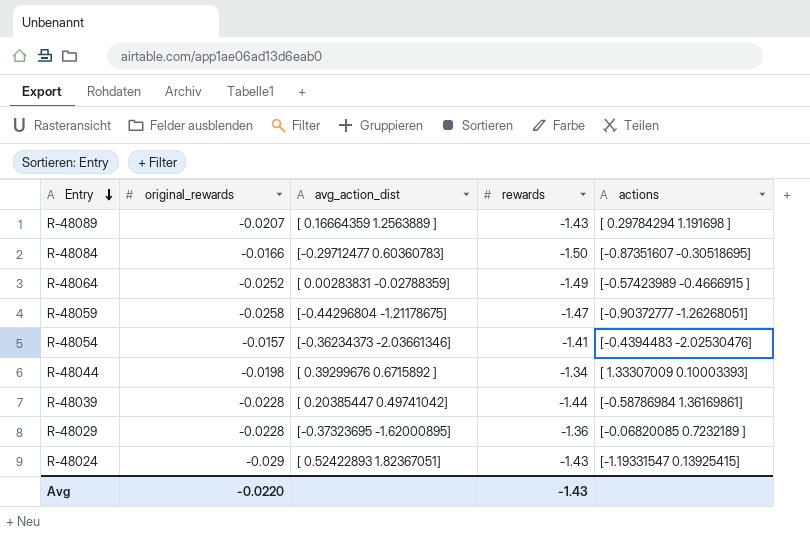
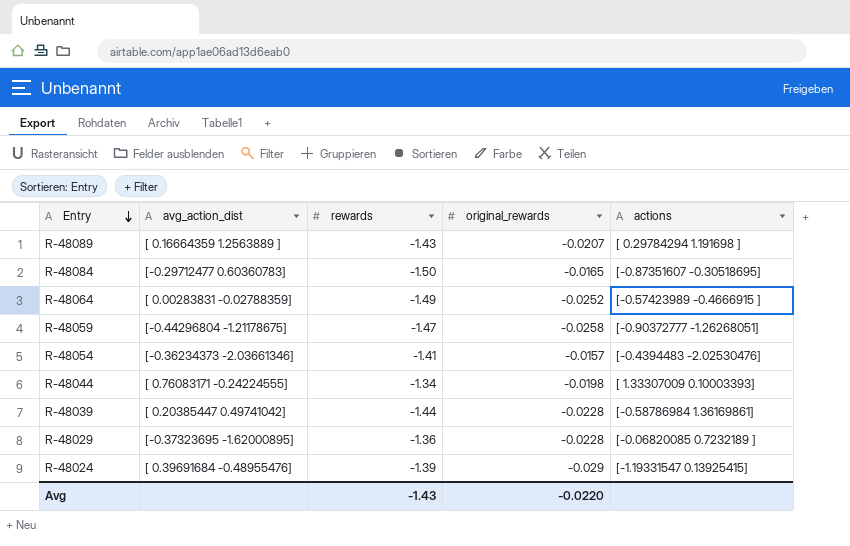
column original_rewards | position: 2 -> 4
R-48084 | original_rewards: -0.0166 -> -0.0165
R-48044 | avg_action_dist: [ 0.39299676 0.6715892 ] -> [ 0.76083171 -0.24224555]
R-48024 | avg_action_dist: [ 0.52422893 1.82367051] -> [ 0.39691684 -0.48955476]
R-48024 | rewards: -1.43 -> -1.39

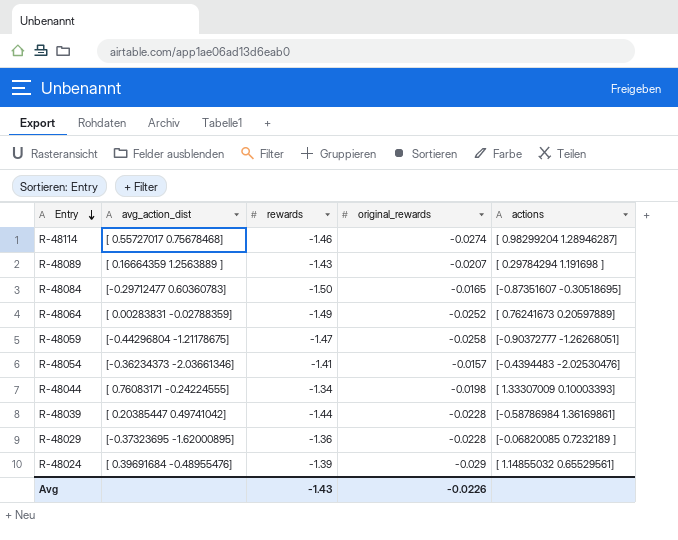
row R-48114: none -> [ 0.55727017 0.75678468] | -1.46 | -0.0274 | [ 0.98299204 1.28946287]
R-48064 | actions: [-0.57423989 -0.4666915 ] -> [ 0.76241673 0.20597889]
R-48024 | actions: [-1.19331547 0.13925415] -> [ 1.14855032 0.65529561]
Avg | original_rewards: -0.0220 -> -0.0226

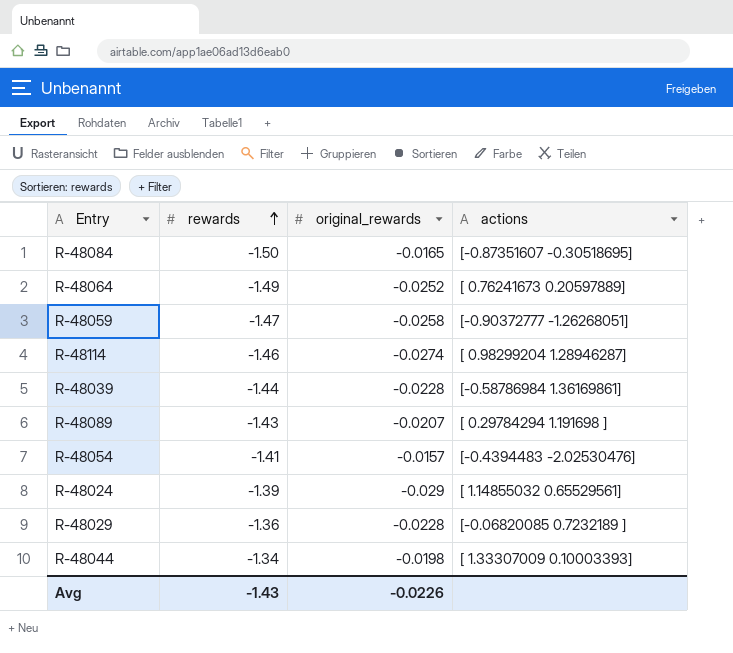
row order: Entry descending -> rewards ascending
column avg_action_dist | position: 2 -> none

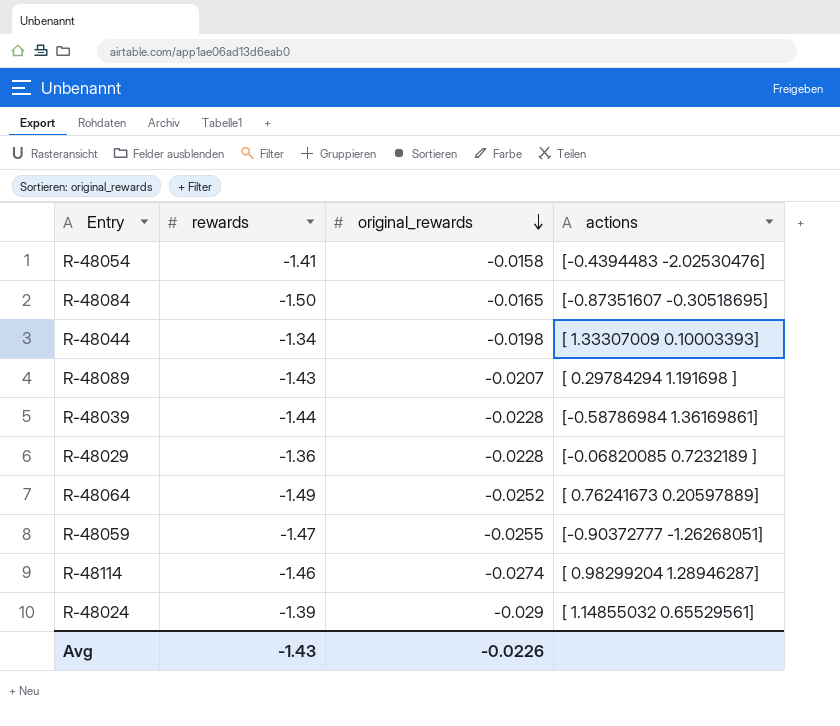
row order: rewards ascending -> original_rewards descending
R-48054 | original_rewards: -0.0157 -> -0.0158
R-48059 | original_rewards: -0.0258 -> -0.0255

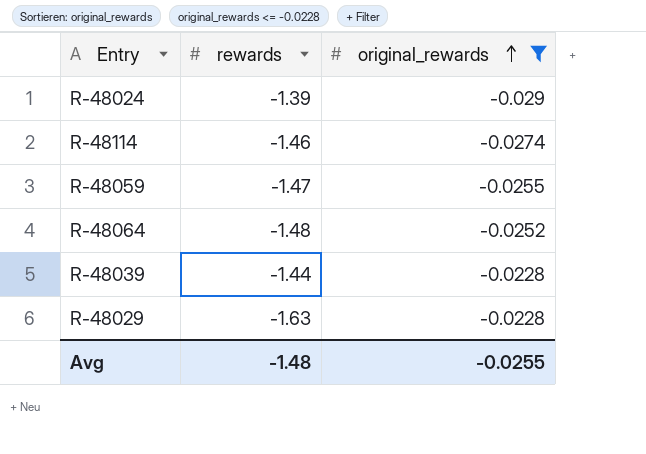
filter: none -> original_rewards <= -0.0228
row order: original_rewards descending -> original_rewards ascending
column actions | position: 4 -> none
R-48064 | rewards: -1.49 -> -1.48
R-48029 | rewards: -1.36 -> -1.63
Avg | rewards: -1.43 -> -1.48
Avg | original_rewards: -0.0226 -> -0.0255

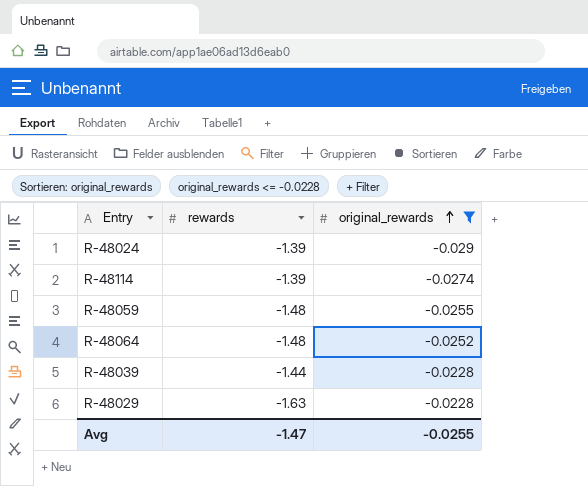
R-48114 | rewards: -1.46 -> -1.39
R-48059 | rewards: -1.47 -> -1.48
Avg | rewards: -1.48 -> -1.47

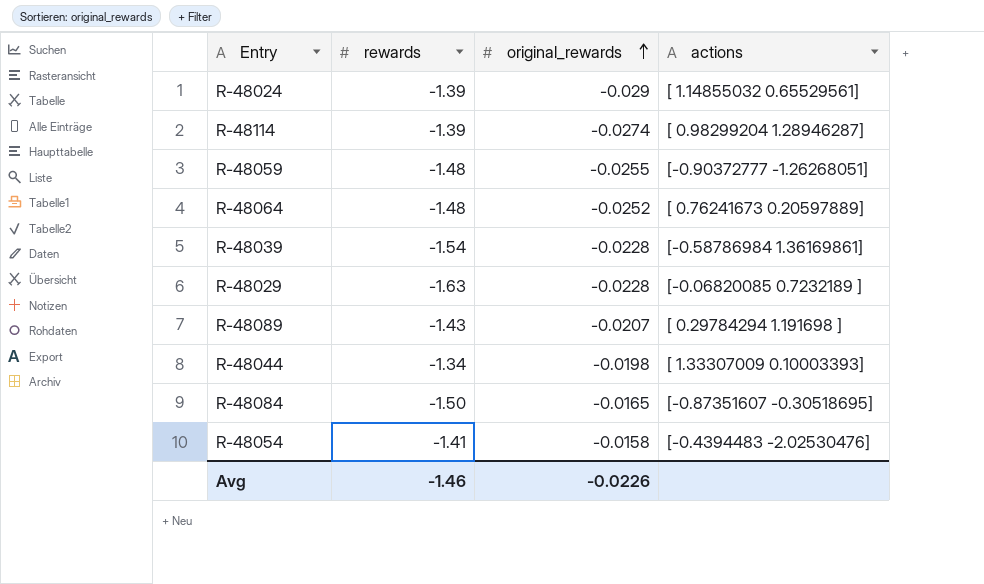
filter: original_rewards <= -0.0228 -> none
column actions | position: none -> 4
R-48039 | rewards: -1.44 -> -1.54
Avg | rewards: -1.47 -> -1.46
Avg | original_rewards: -0.0255 -> -0.0226

